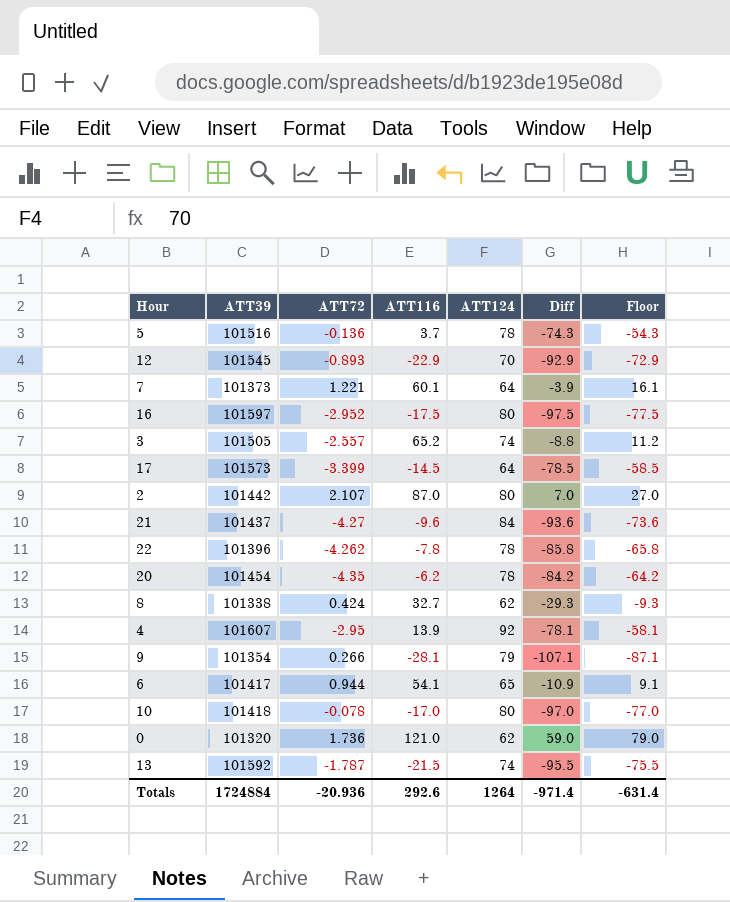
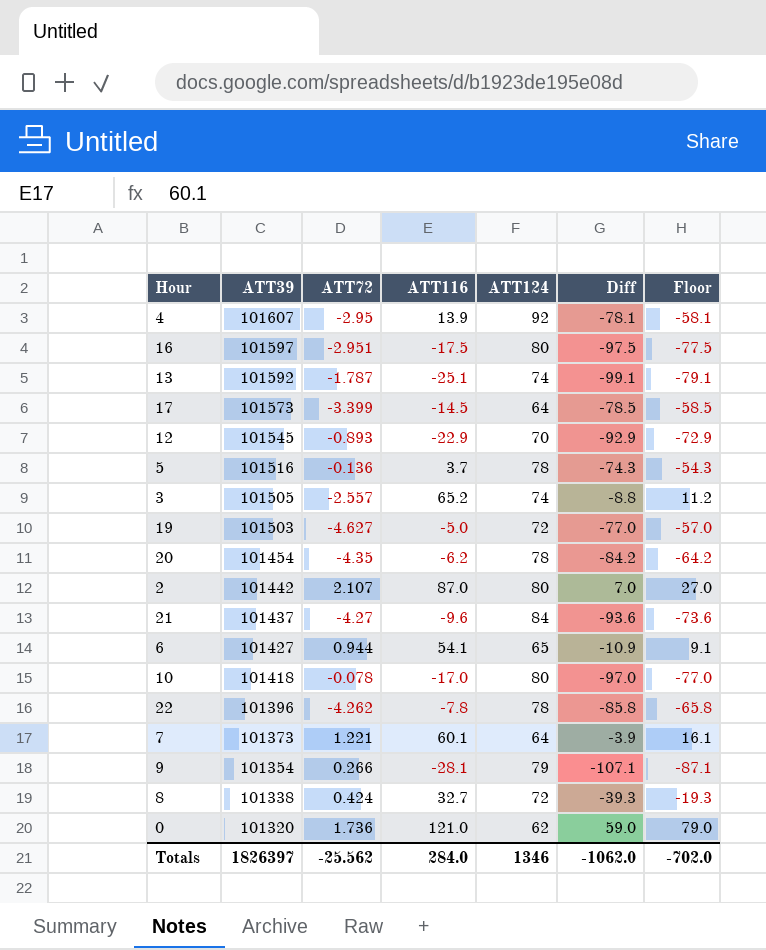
row order: none -> ATT39 descending
16 | ATT72: -2.952 -> -2.951
13 | ATT116: -21.5 -> -25.1
13 | Diff: -95.5 -> -99.1
13 | Floor: -75.5 -> -79.1
row 19: none -> 101503 | -4.627 | -5.0 | 72 | -77.0 | -57.0
6 | ATT39: 101417 -> 101427
8 | ATT124: 62 -> 72
8 | Diff: -29.3 -> -39.3
8 | Floor: -9.3 -> -19.3
Totals | ATT39: 1724884 -> 1826397
Totals | ATT72: -20.936 -> -25.562
Totals | ATT116: 292.6 -> 284.0
Totals | ATT124: 1264 -> 1346
Totals | Diff: -971.4 -> -1062.0
Totals | Floor: -631.4 -> -702.0

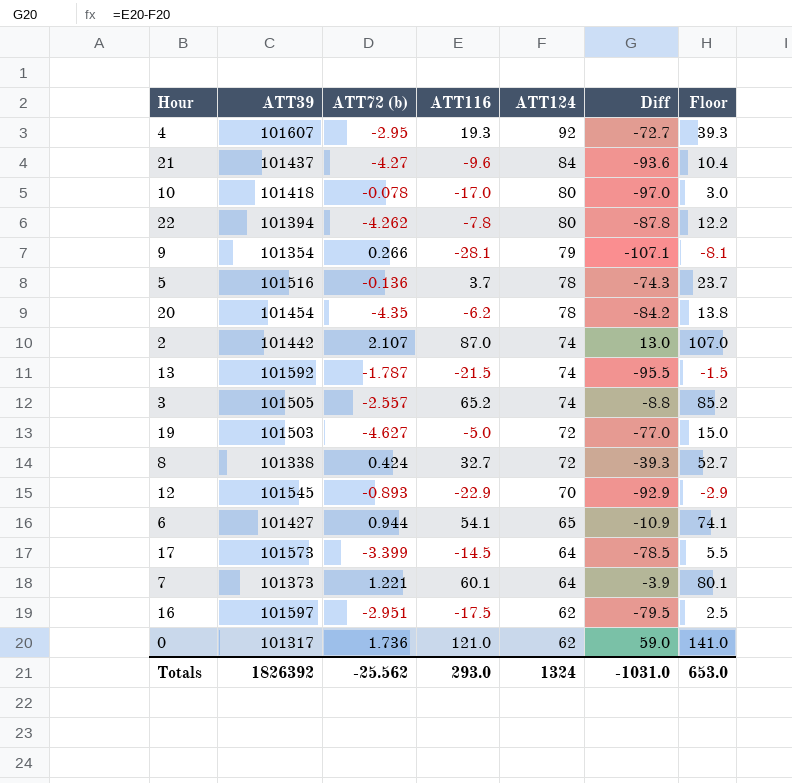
row order: ATT39 descending -> ATT124 descending
column name: ATT72 -> ATT72 (b)
column Floor | formula: [Diff] + 20 -> [ATT116] + 20
4 | ATT116: 13.9 -> 19.3
4 | Diff: -78.1 -> -72.7
22 | ATT39: 101396 -> 101394
22 | ATT124: 78 -> 80
22 | Diff: -85.8 -> -87.8
2 | ATT124: 80 -> 74
2 | Diff: 7.0 -> 13.0
13 | ATT116: -25.1 -> -21.5
13 | Diff: -99.1 -> -95.5
16 | ATT124: 80 -> 62
16 | Diff: -97.5 -> -79.5
0 | ATT39: 101320 -> 101317
Totals | ATT39: 1826397 -> 1826392
Totals | ATT116: 284.0 -> 293.0
Totals | ATT124: 1346 -> 1324
Totals | Diff: -1062.0 -> -1031.0
Totals | Floor: -702.0 -> 653.0

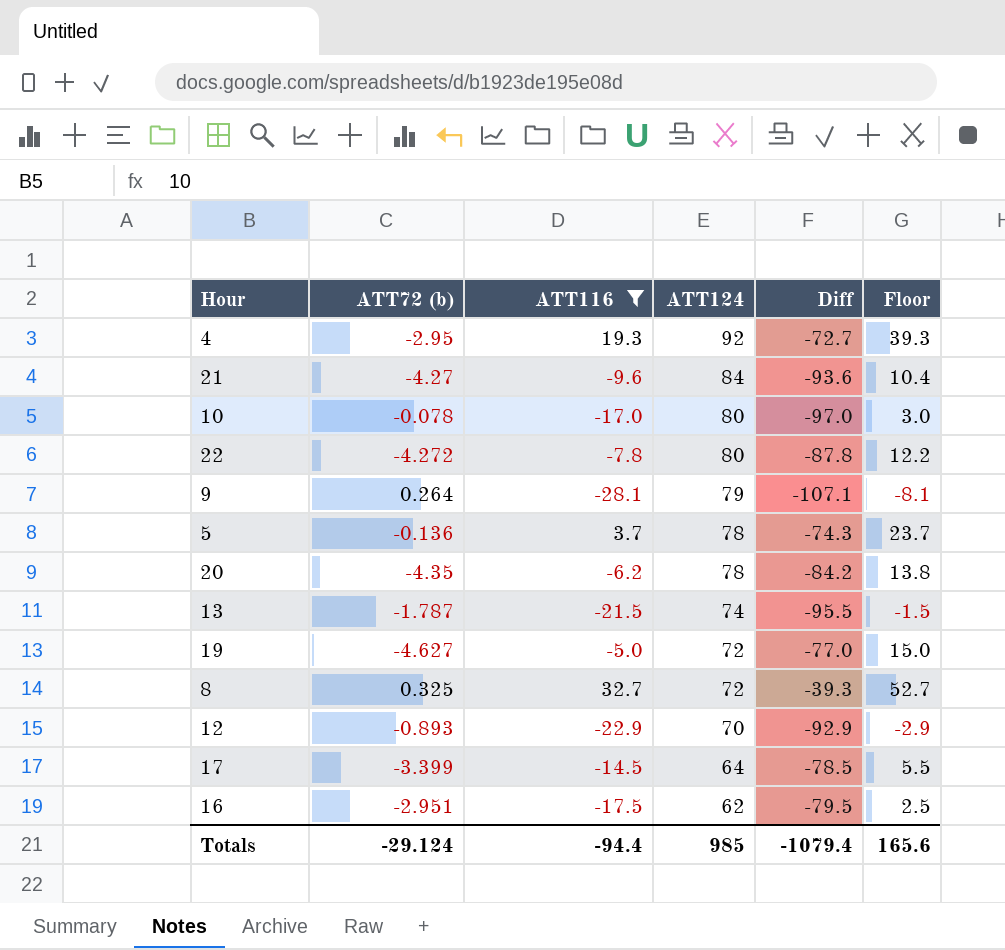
filter: none -> ATT116 <= 32.7
column ATT39 | position: 2 -> none
22 | ATT72 (b): -4.262 -> -4.272
9 | ATT72 (b): 0.266 -> 0.264
8 | ATT72 (b): 0.424 -> 0.325
Totals | ATT72 (b): -25.562 -> -29.124
Totals | ATT116: 293.0 -> -94.4
Totals | ATT124: 1324 -> 985
Totals | Diff: -1031.0 -> -1079.4
Totals | Floor: 653.0 -> 165.6

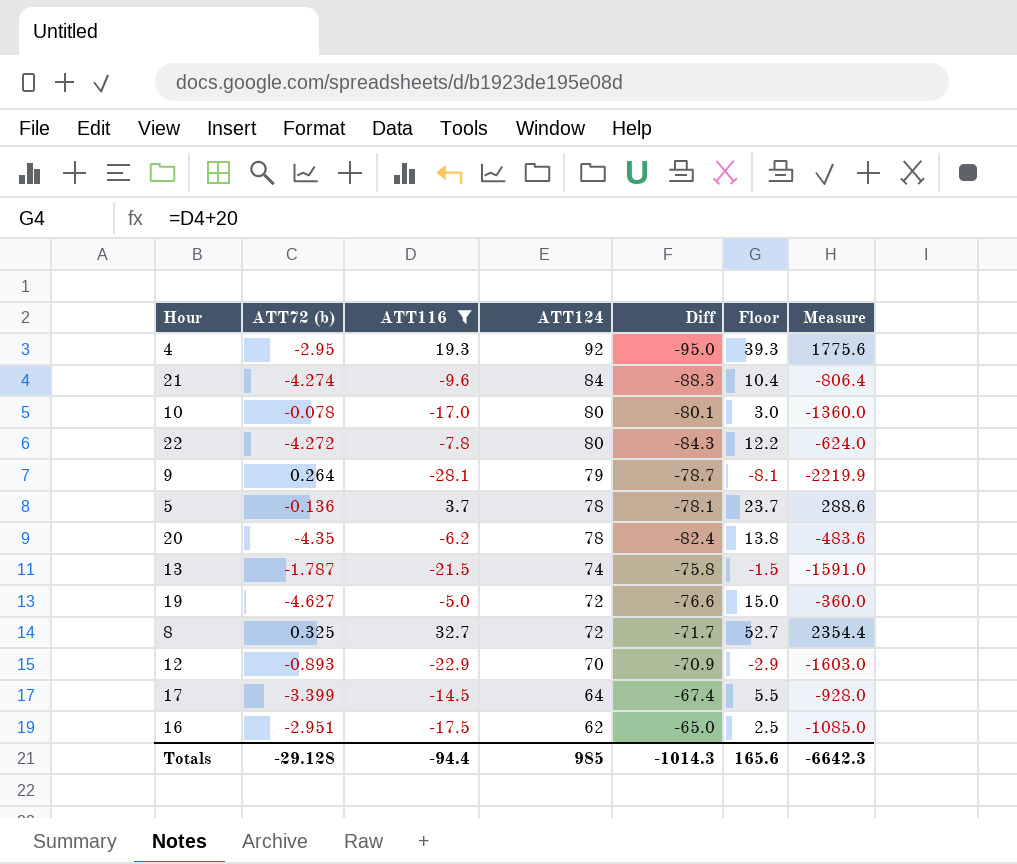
column Diff | formula: [ATT116] - [ATT124] -> [ATT72 (b)] - [ATT124]
column Measure | formula: none -> [ATT116] * [ATT124]
21 | ATT72 (b): -4.27 -> -4.274
Totals | ATT72 (b): -29.124 -> -29.128
Totals | Diff: -1079.4 -> -1014.3

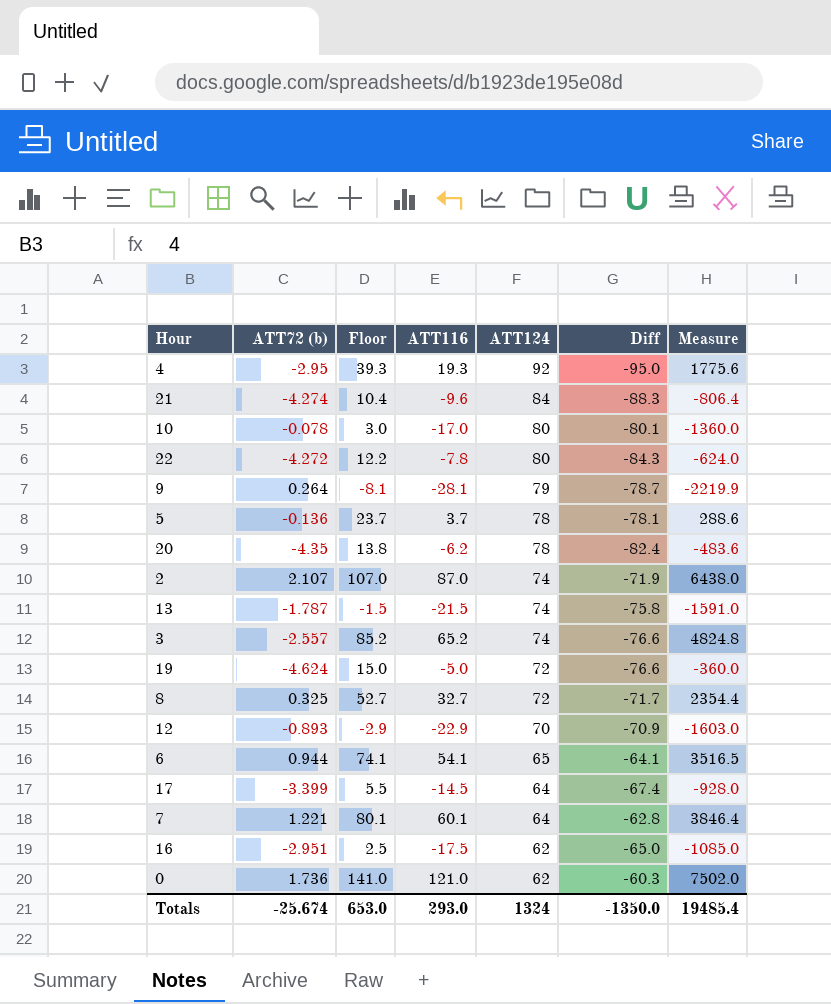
filter: ATT116 <= 32.7 -> none
column Floor | position: 6 -> 3
19 | ATT72 (b): -4.627 -> -4.624
Totals | ATT72 (b): -29.128 -> -25.674
Totals | Floor: 165.6 -> 653.0
Totals | ATT116: -94.4 -> 293.0
Totals | ATT124: 985 -> 1324
Totals | Diff: -1014.3 -> -1350.0
Totals | Measure: -6642.3 -> 19485.4

